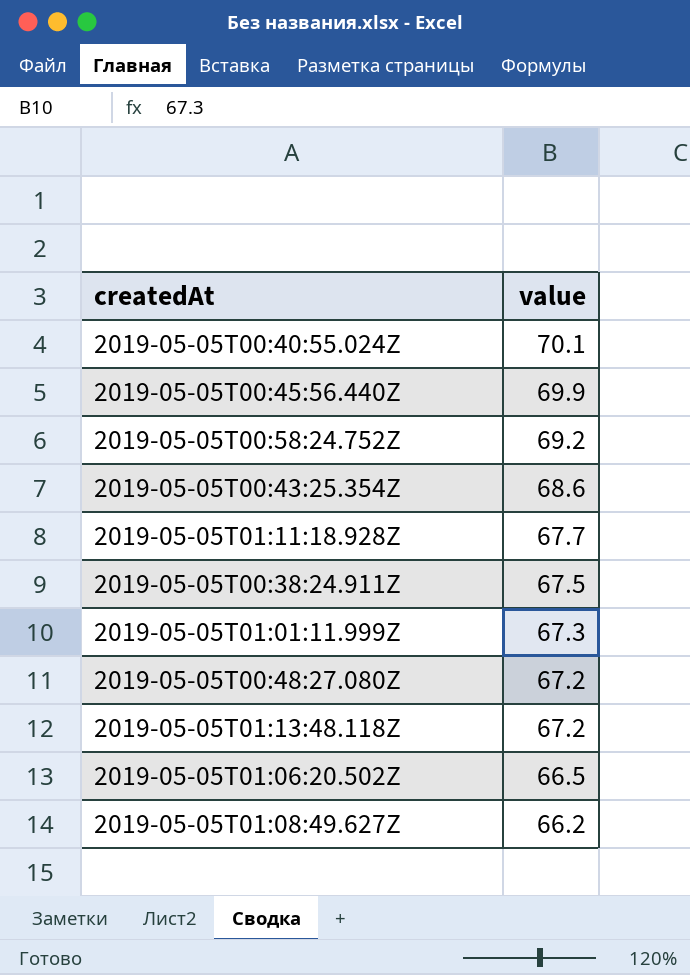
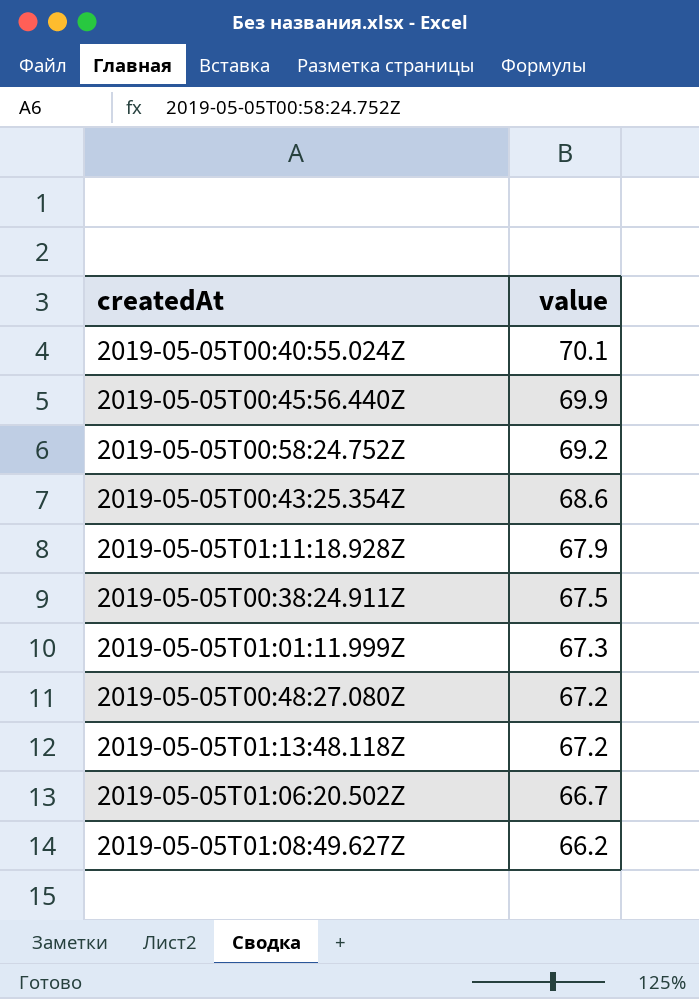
2019-05-05T01:11:18.928Z | value: 67.7 -> 67.9
2019-05-05T01:06:20.502Z | value: 66.5 -> 66.7

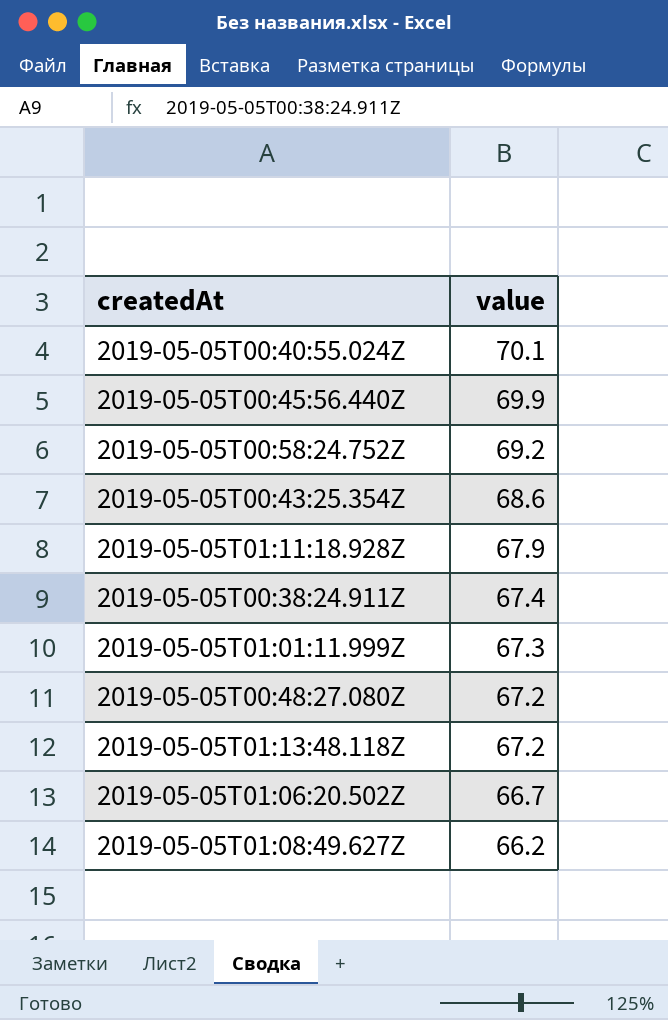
2019-05-05T00:38:24.911Z | value: 67.5 -> 67.4

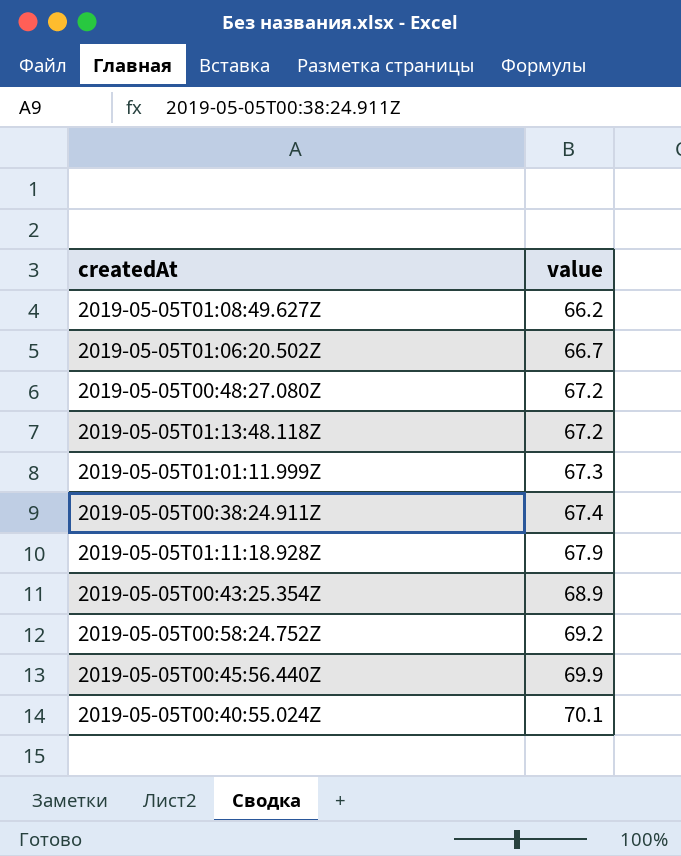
row order: value descending -> value ascending
2019-05-05T00:43:25.354Z | value: 68.6 -> 68.9

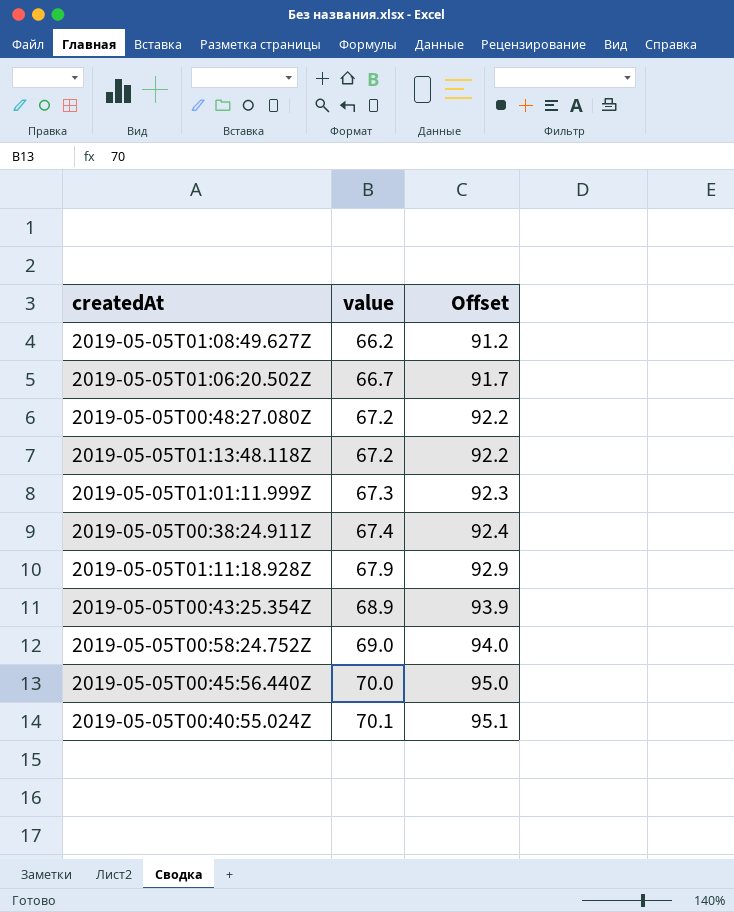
column Offset | formula: none -> [value] + 25
2019-05-05T00:58:24.752Z | value: 69.2 -> 69.0
2019-05-05T00:45:56.440Z | value: 69.9 -> 70.0

